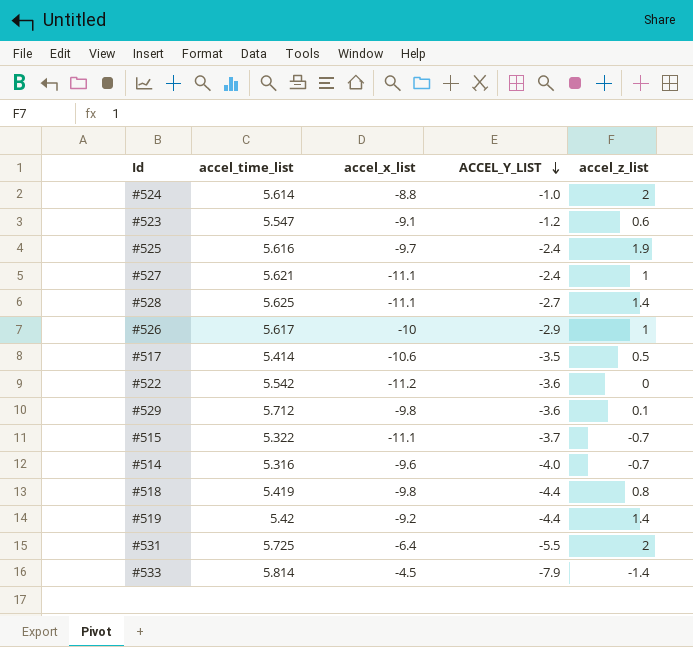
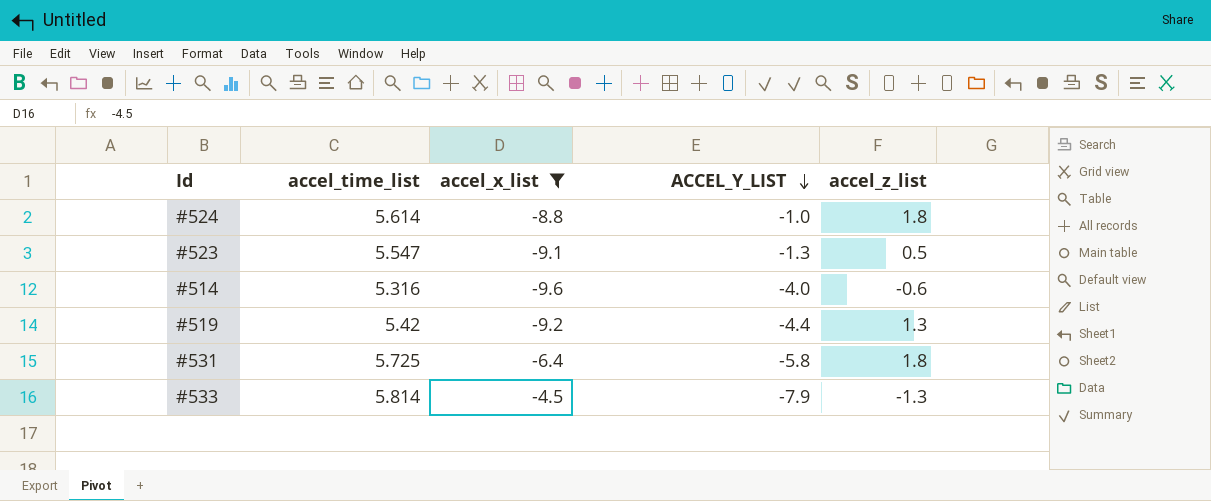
filter: none -> accel_x_list >= -9.6
#524 | accel_z_list: 2 -> 1.8
#523 | ACCEL_Y_LIST: -1.2 -> -1.3
#523 | accel_z_list: 0.6 -> 0.5
#514 | accel_z_list: -0.7 -> -0.6
#519 | accel_z_list: 1.4 -> 1.3
#531 | ACCEL_Y_LIST: -5.5 -> -5.8
#531 | accel_z_list: 2 -> 1.8
#533 | accel_z_list: -1.4 -> -1.3

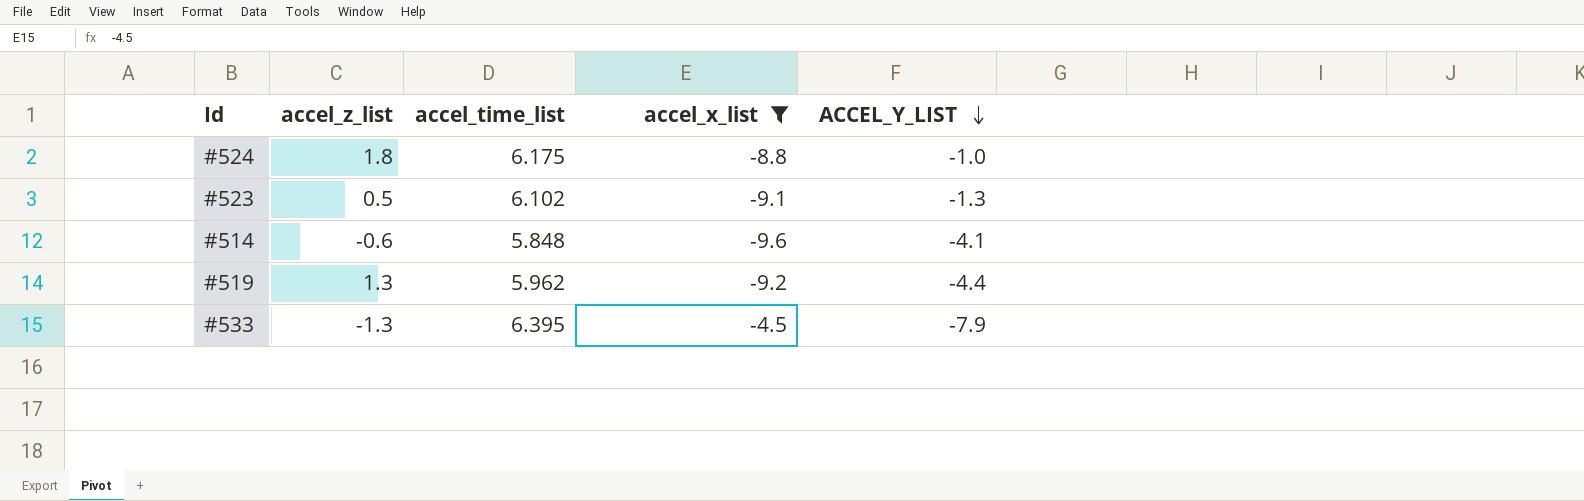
column accel_z_list | position: 5 -> 2
row #531: 5.725 | -6.4 | -5.8 | 1.8 -> none
#524 | accel_time_list: 5.614 -> 6.175
#523 | accel_time_list: 5.547 -> 6.102
#514 | accel_time_list: 5.316 -> 5.848
#514 | ACCEL_Y_LIST: -4.0 -> -4.1
#519 | accel_time_list: 5.42 -> 5.962
#533 | accel_time_list: 5.814 -> 6.395

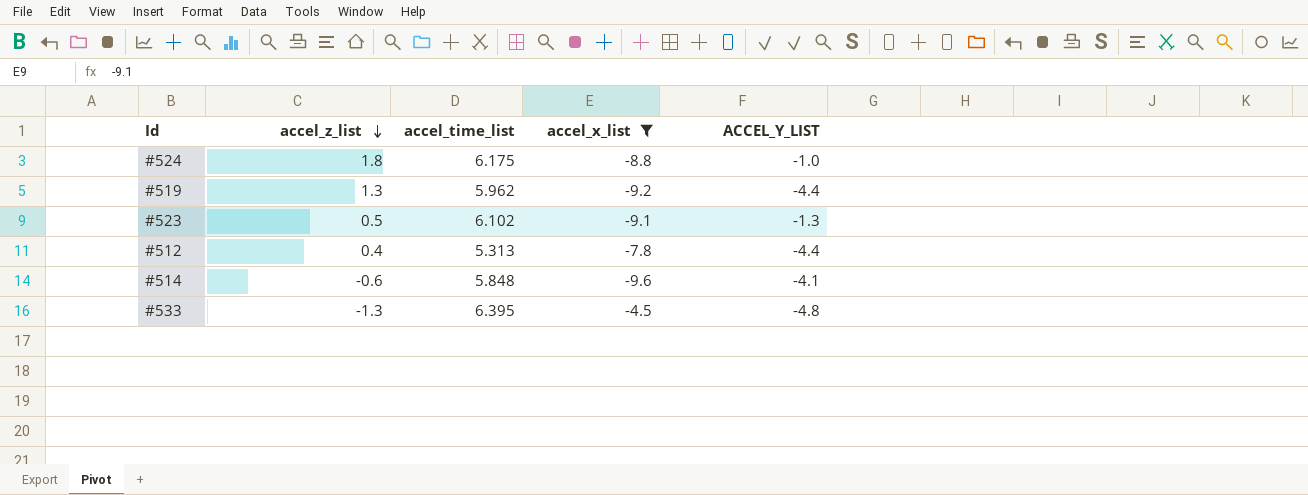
row order: ACCEL_Y_LIST descending -> accel_z_list descending
row #512: none -> 0.4 | 5.313 | -7.8 | -4.4
#533 | ACCEL_Y_LIST: -7.9 -> -4.8

